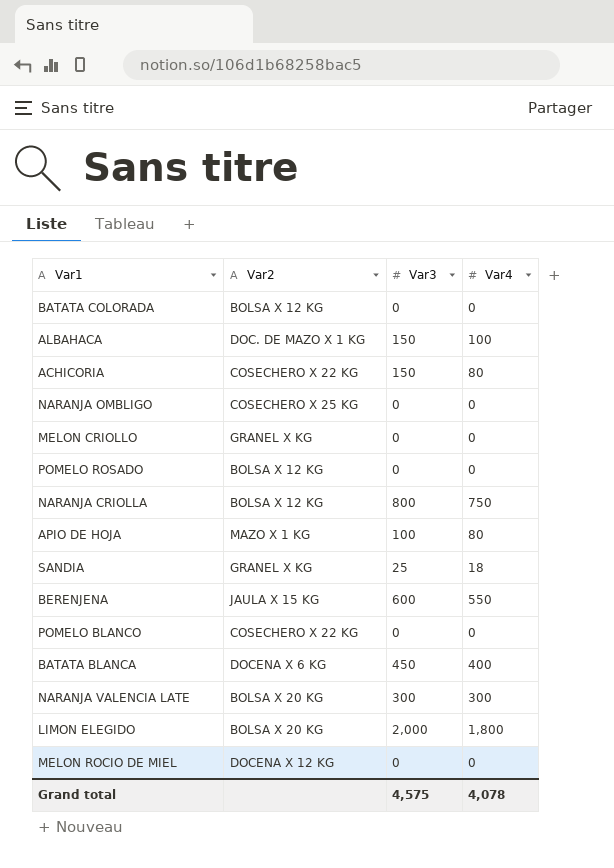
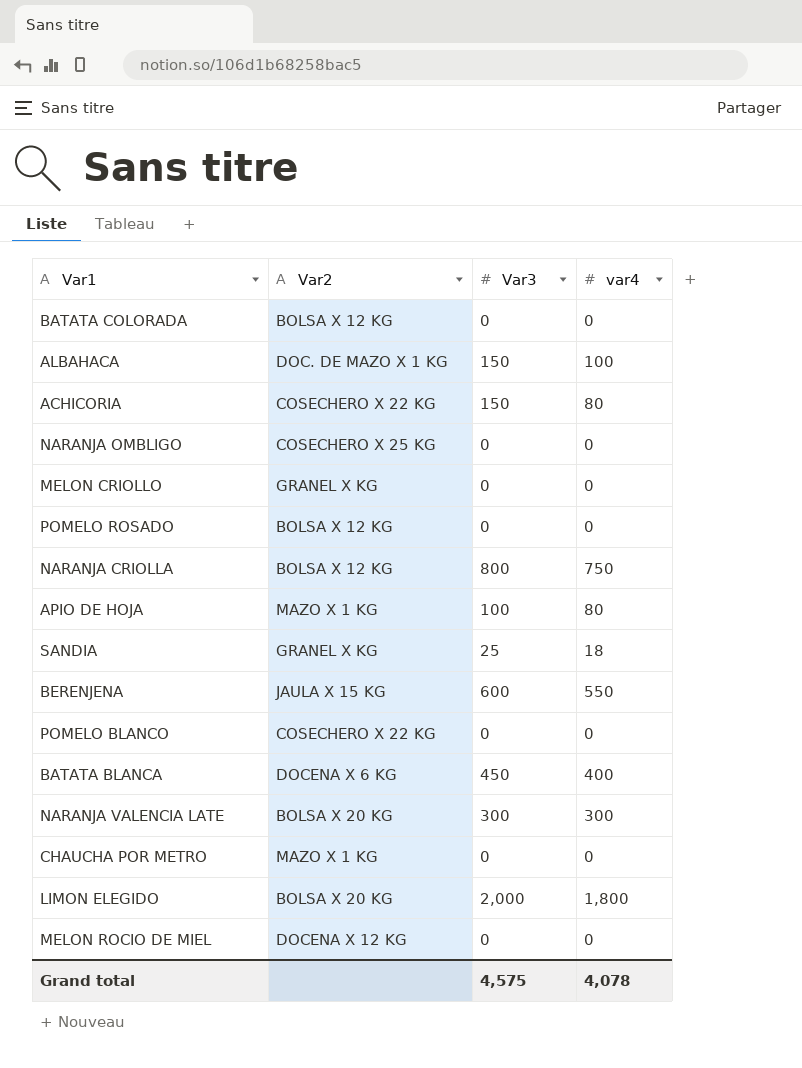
column name: Var4 -> var4
row CHAUCHA POR METRO: none -> MAZO X 1 KG | 0 | 0

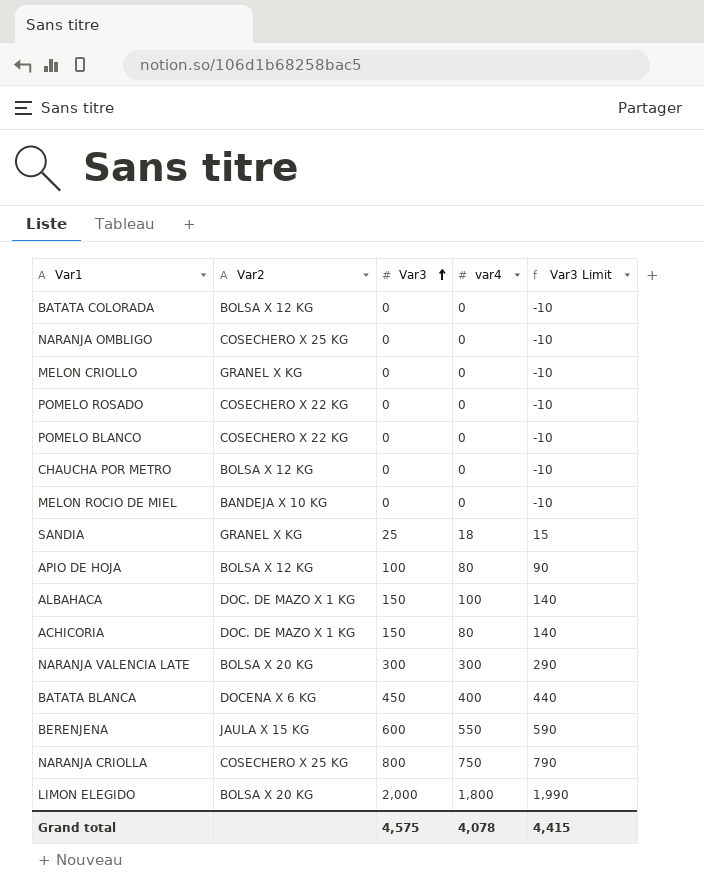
row order: none -> Var3 ascending
column Var3 Limit | formula: none -> [Var3] - 10
POMELO ROSADO | Var2: BOLSA X 12 KG -> COSECHERO X 22 KG
CHAUCHA POR METRO | Var2: MAZO X 1 KG -> BOLSA X 12 KG
MELON ROCIO DE MIEL | Var2: DOCENA X 12 KG -> BANDEJA X 10 KG
APIO DE HOJA | Var2: MAZO X 1 KG -> BOLSA X 12 KG
ACHICORIA | Var2: COSECHERO X 22 KG -> DOC. DE MAZO X 1 KG
NARANJA CRIOLLA | Var2: BOLSA X 12 KG -> COSECHERO X 25 KG

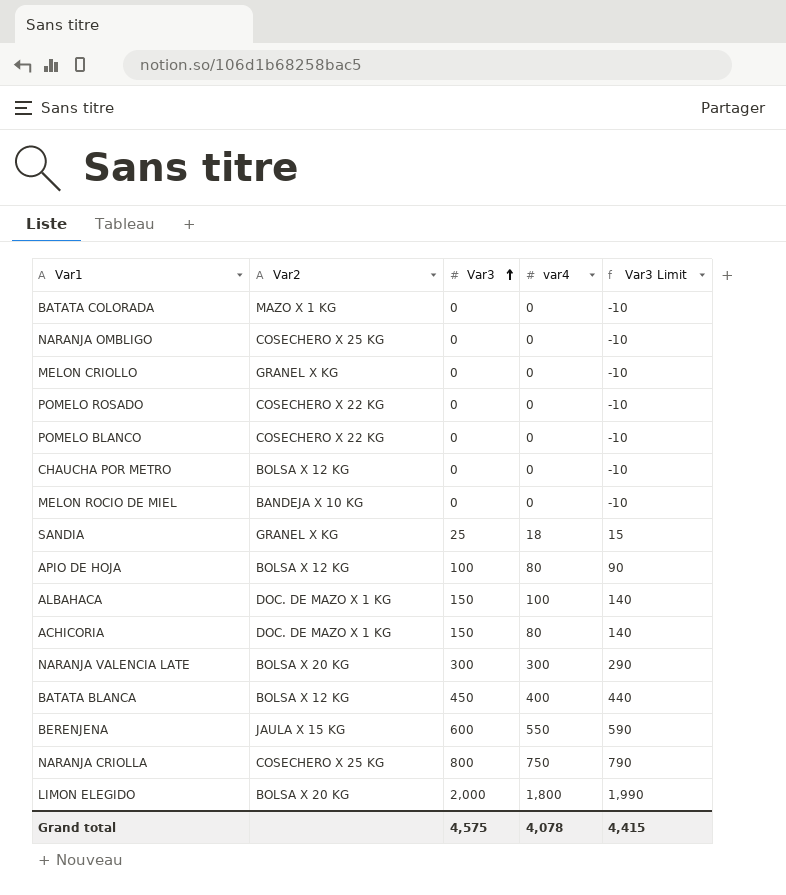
BATATA COLORADA | Var2: BOLSA X 12 KG -> MAZO X 1 KG
BATATA BLANCA | Var2: DOCENA X 6 KG -> BOLSA X 12 KG

